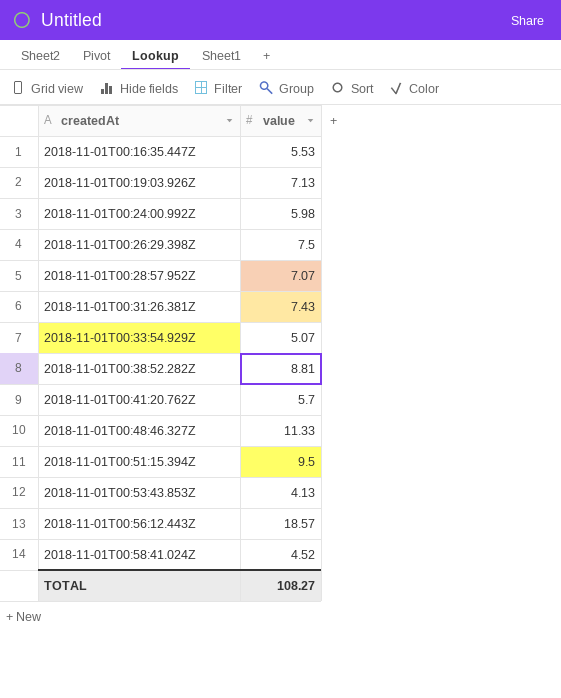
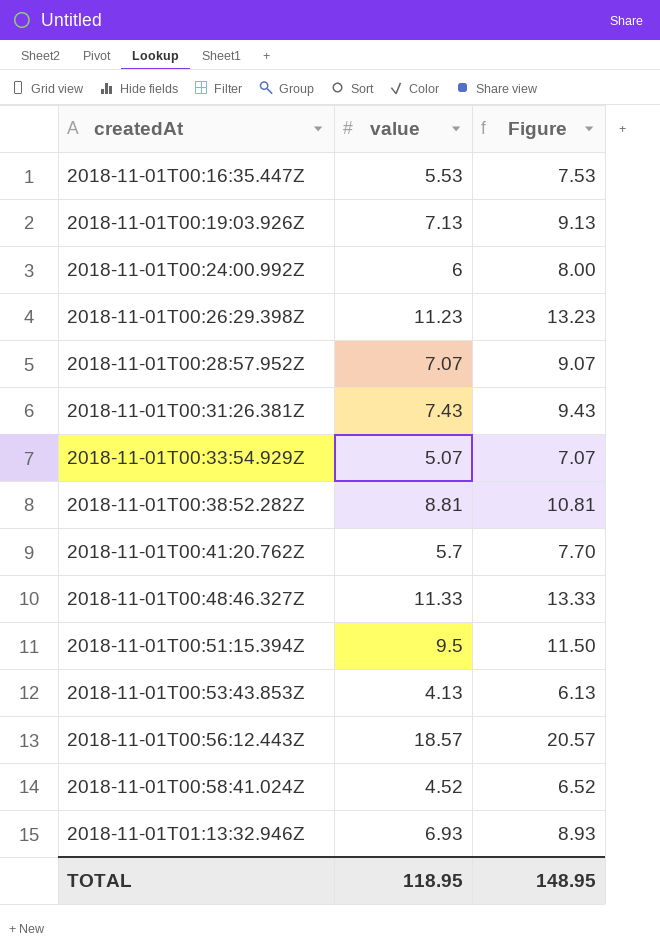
column Figure | formula: none -> [value] + 2
2018-11-01T00:24:00.992Z | value: 5.98 -> 6
2018-11-01T00:26:29.398Z | value: 7.5 -> 11.23
row 2018-11-01T01:13:32.946Z: none -> 6.93 | 8.93
TOTAL | value: 108.27 -> 118.95

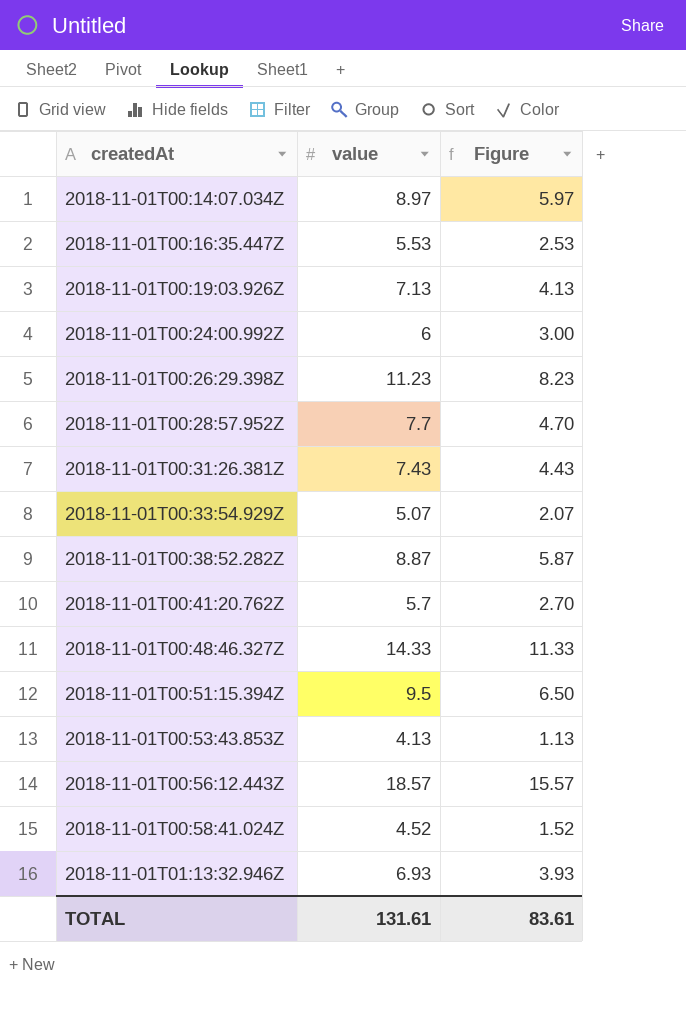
column Figure | formula: [value] + 2 -> [value] - 3
row 2018-11-01T00:14:07.034Z: none -> 8.97 | 5.97
2018-11-01T00:28:57.952Z | value: 7.07 -> 7.7
2018-11-01T00:38:52.282Z | value: 8.81 -> 8.87
2018-11-01T00:48:46.327Z | value: 11.33 -> 14.33
TOTAL | value: 118.95 -> 131.61
TOTAL | Figure: 148.95 -> 83.61

